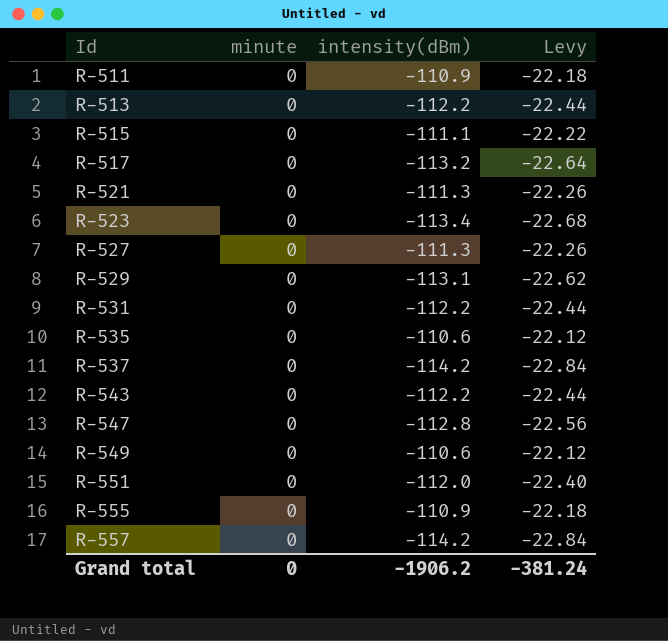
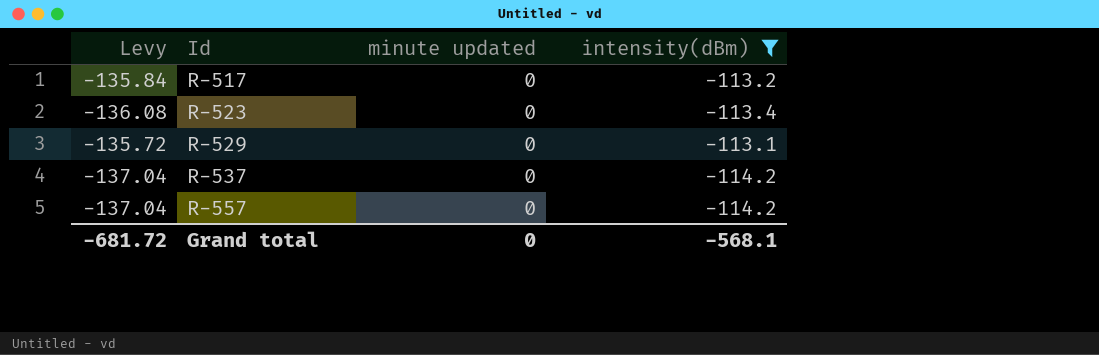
filter: none -> intensity(dBm) <= -113.1
column Levy | formula: [intensity(dBm)] * 0.2 -> [intensity(dBm)] * 1.2
column Levy | position: 4 -> 1
column name: minute -> minute updated
Grand total | Levy: -381.24 -> -681.72
Grand total | intensity(dBm): -1906.2 -> -568.1

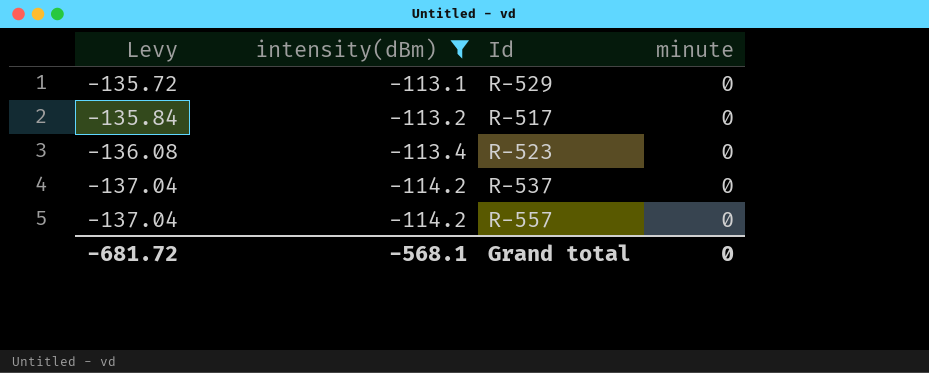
row order: Id ascending -> Levy descending
column intensity(dBm) | position: 4 -> 2
column name: minute updated -> minute

